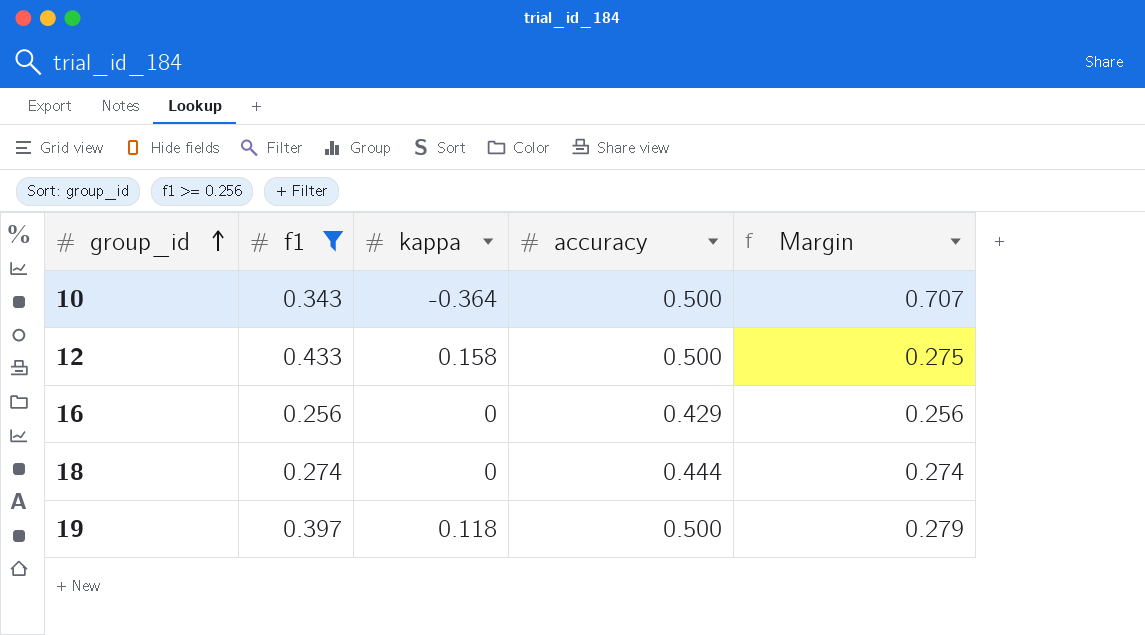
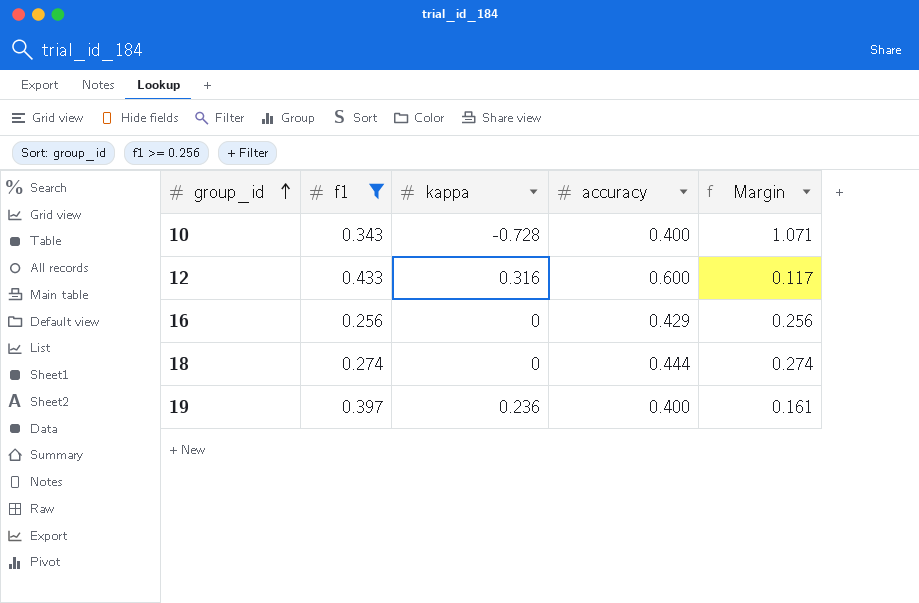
10 | kappa: -0.364 -> -0.728
10 | accuracy: 0.500 -> 0.400
10 | Margin: 0.707 -> 1.071
12 | kappa: 0.158 -> 0.316
12 | accuracy: 0.500 -> 0.600
12 | Margin: 0.275 -> 0.117
19 | kappa: 0.118 -> 0.236
19 | accuracy: 0.500 -> 0.400
19 | Margin: 0.279 -> 0.161

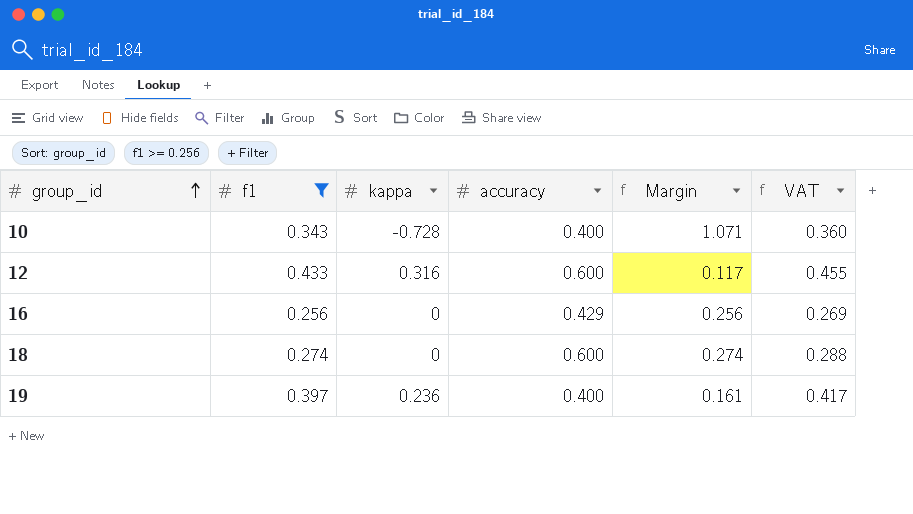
column VAT | formula: none -> [f1] * 1.05
18 | accuracy: 0.444 -> 0.600

